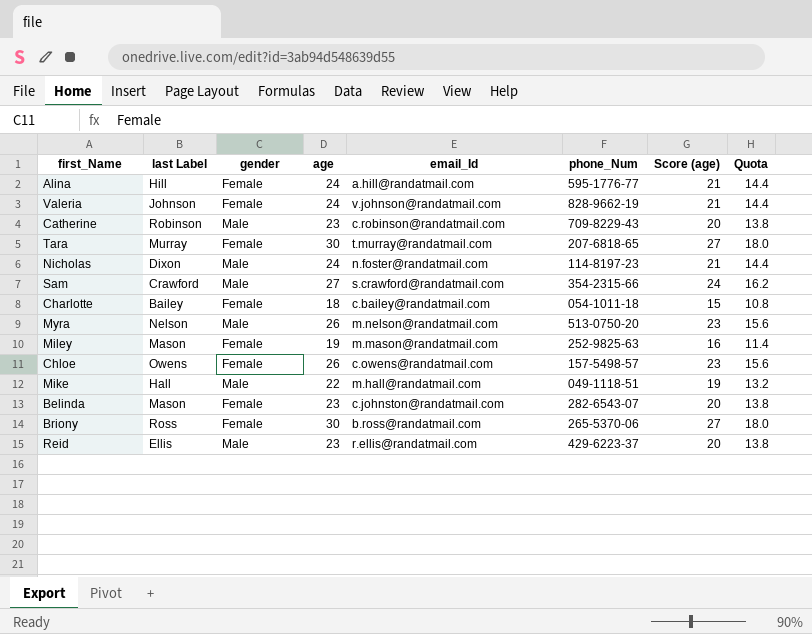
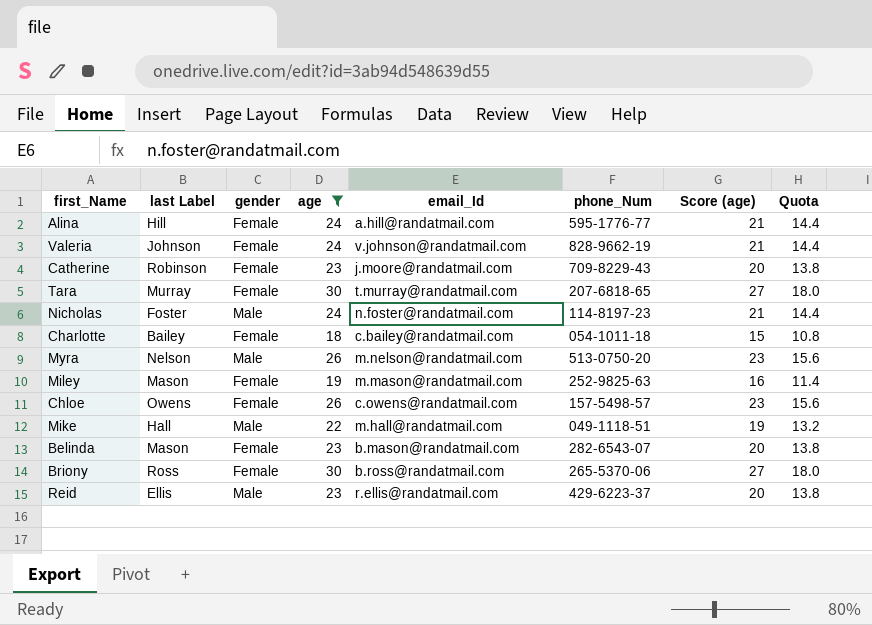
filter: none -> age != 27
Catherine | gender: Male -> Female
Catherine | email_Id: c.robinson@randatmail.com -> j.moore@randatmail.com
Nicholas | last Label: Dixon -> Foster
Belinda | email_Id: c.johnston@randatmail.com -> b.mason@randatmail.com

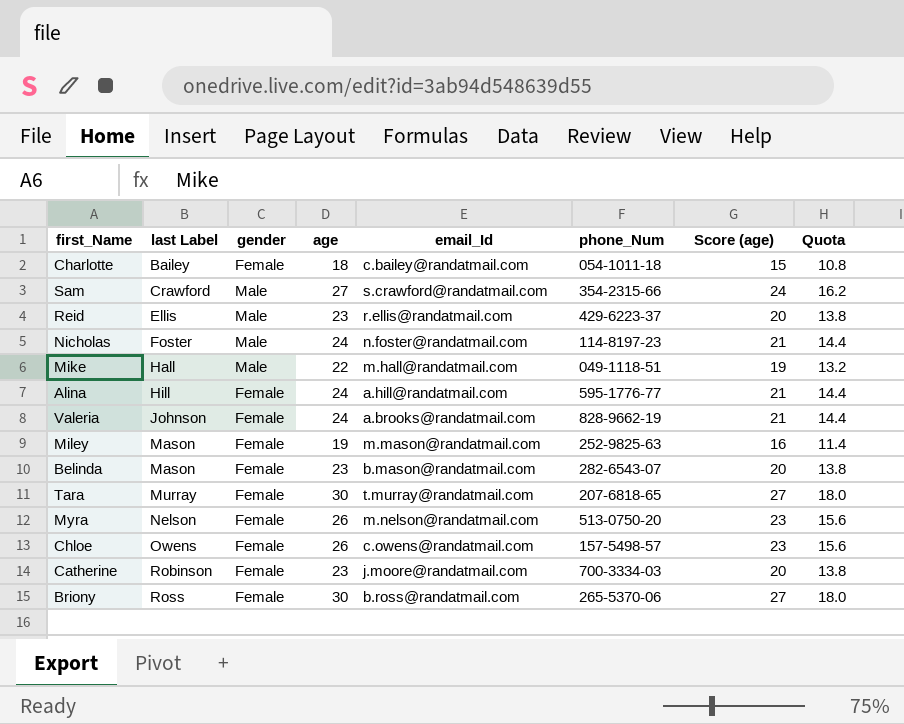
filter: age != 27 -> none
row order: none -> last Label ascending
Valeria | email_Id: v.johnson@randatmail.com -> a.brooks@randatmail.com
Myra | gender: Male -> Female
Catherine | phone_Num: 709-8229-43 -> 700-3334-03

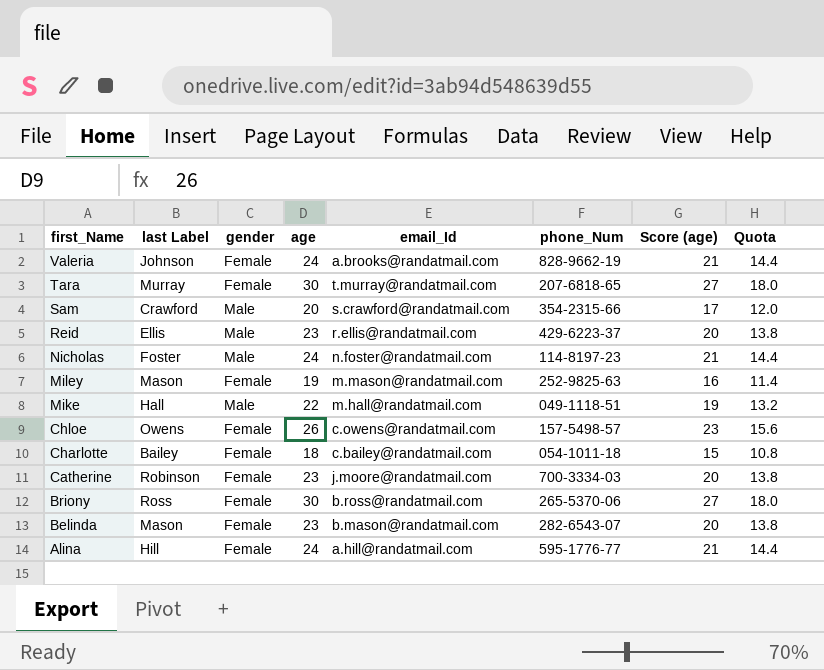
row order: last Label ascending -> first_Name descending
row Myra: Nelson | Female | 26 | m.nelson@randatmail.com | 513-0750-20 | 23 | 15.6 -> none
Sam | age: 27 -> 20
Sam | Score (age): 24 -> 17
Sam | Quota: 16.2 -> 12.0

